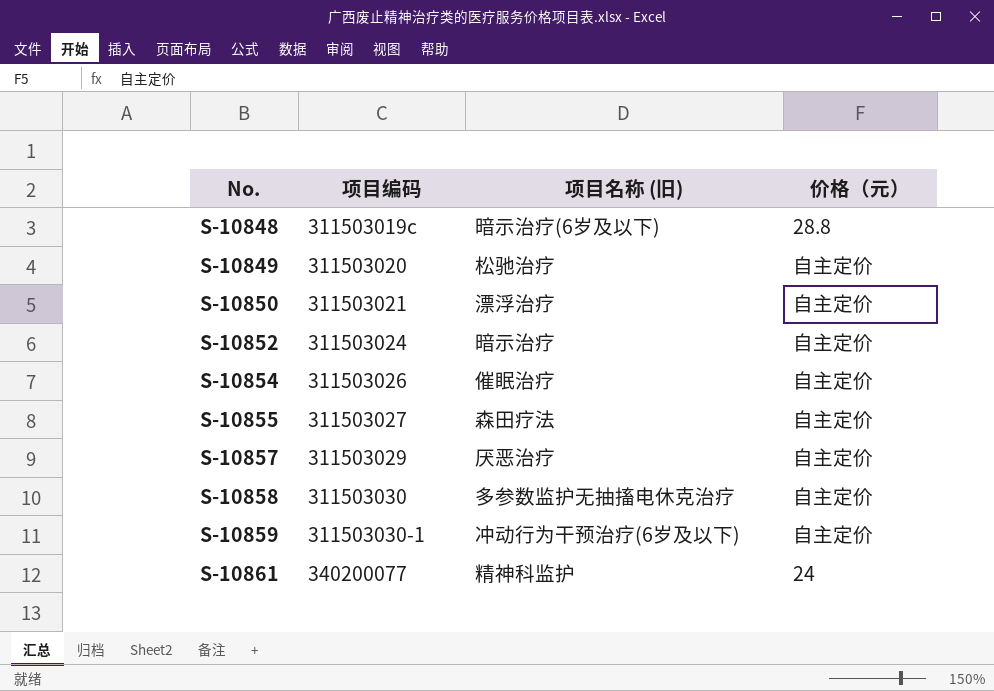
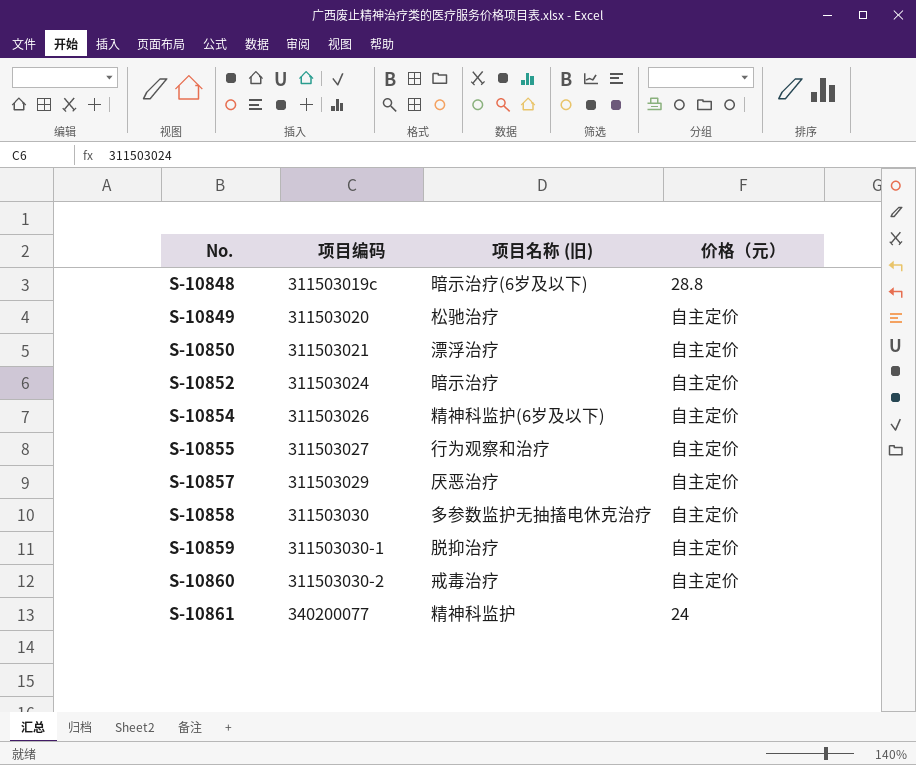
S-10854 | 项目名称 (旧): 催眠治疗 -> 精神科监护(6岁及以下)
S-10855 | 项目名称 (旧): 森田疗法 -> 行为观察和治疗
S-10859 | 项目名称 (旧): 冲动行为干预治疗(6岁及以下) -> 脱抑治疗
row S-10860: none -> 311503030-2 | 戒毒治疗 | 自主定价

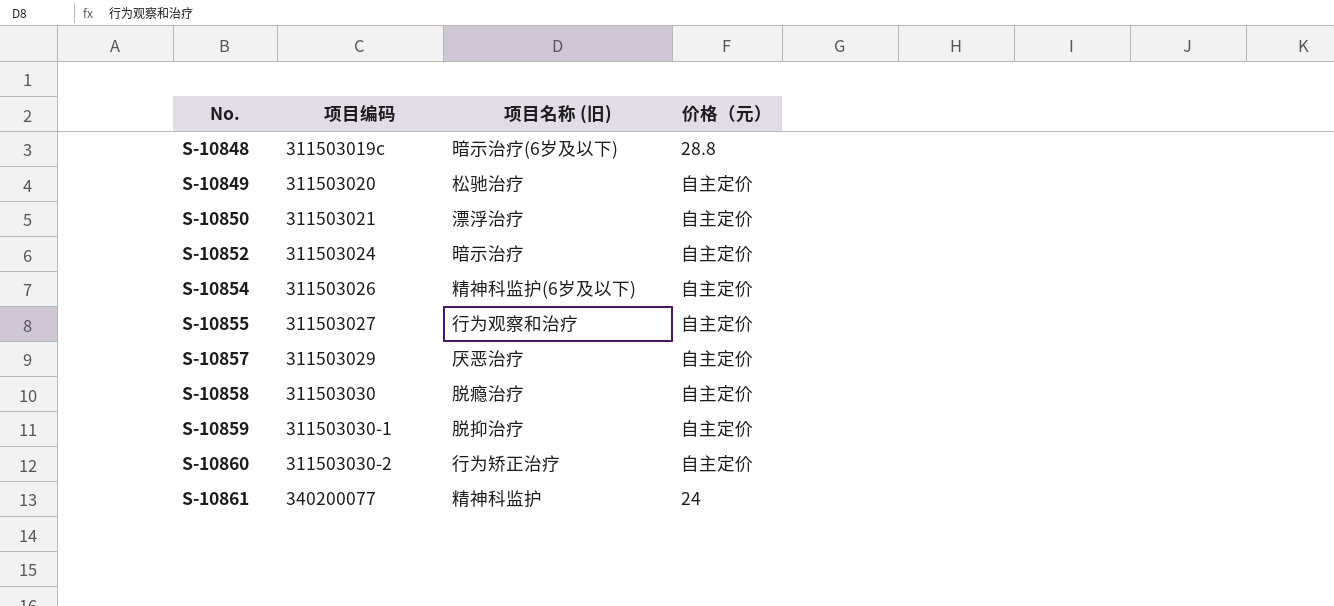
S-10858 | 项目名称 (旧): 多参数监护无抽搐电休克治疗 -> 脱瘾治疗
S-10860 | 项目名称 (旧): 戒毒治疗 -> 行为矫正治疗

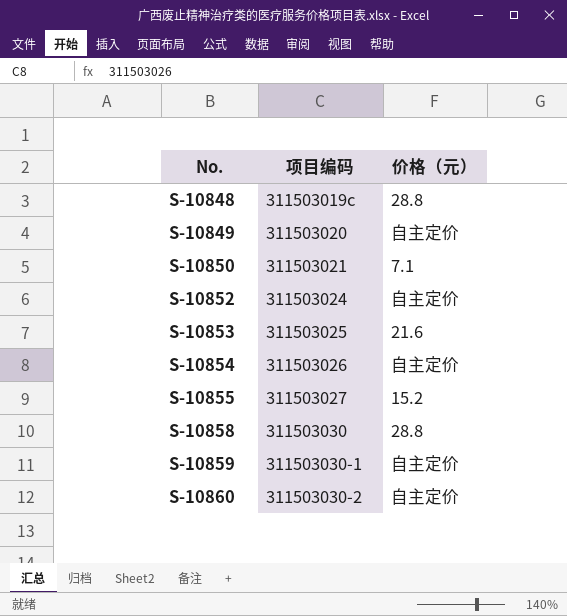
column 项目名称 (旧) | position: 3 -> none
row S-10857: 311503029 | 厌恶治疗 | 自主定价 -> none
row S-10861: 340200077 | 精神科监护 | 24 -> none
S-10850 | 价格（元）: 自主定价 -> 7.1
row S-10853: none -> 311503025 | 21.6
S-10855 | 价格（元）: 自主定价 -> 15.2
S-10858 | 价格（元）: 自主定价 -> 28.8

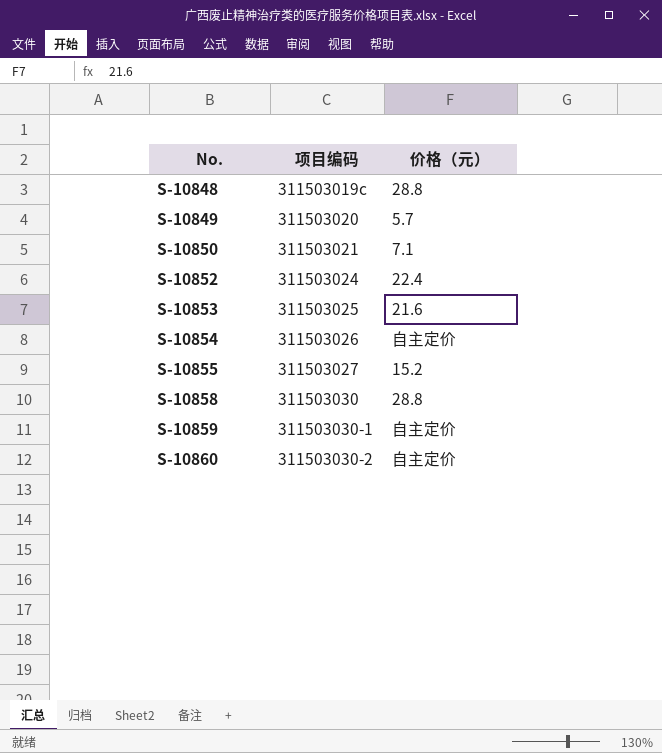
S-10849 | 价格（元）: 自主定价 -> 5.7
S-10852 | 价格（元）: 自主定价 -> 22.4

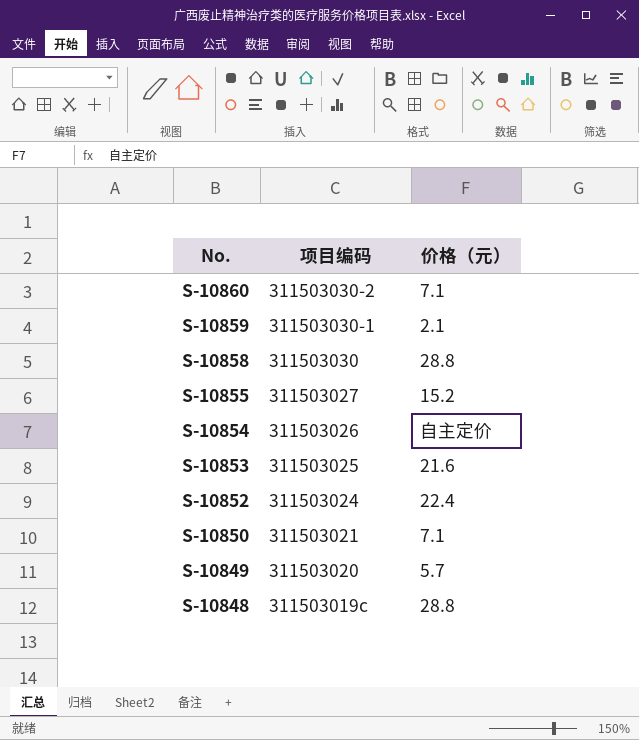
row order: No. ascending -> No. descending
S-10860 | 价格（元）: 自主定价 -> 7.1
S-10859 | 价格（元）: 自主定价 -> 2.1

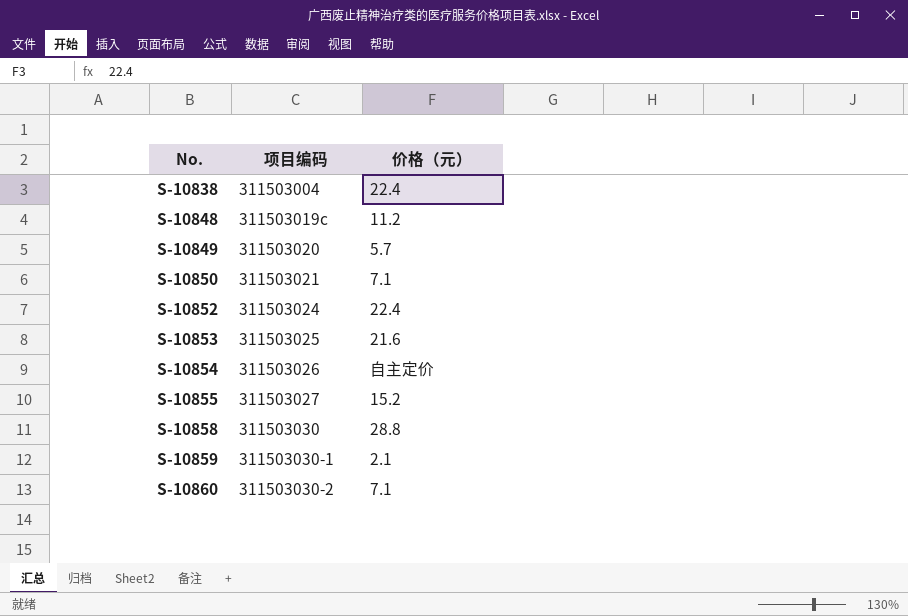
row order: No. descending -> No. ascending
row S-10838: none -> 311503004 | 22.4
S-10848 | 价格（元）: 28.8 -> 11.2

